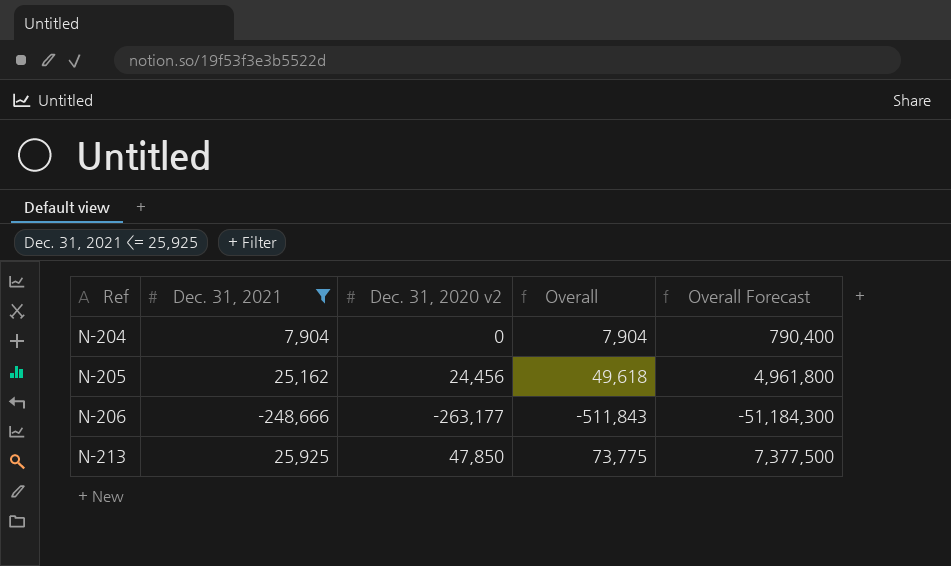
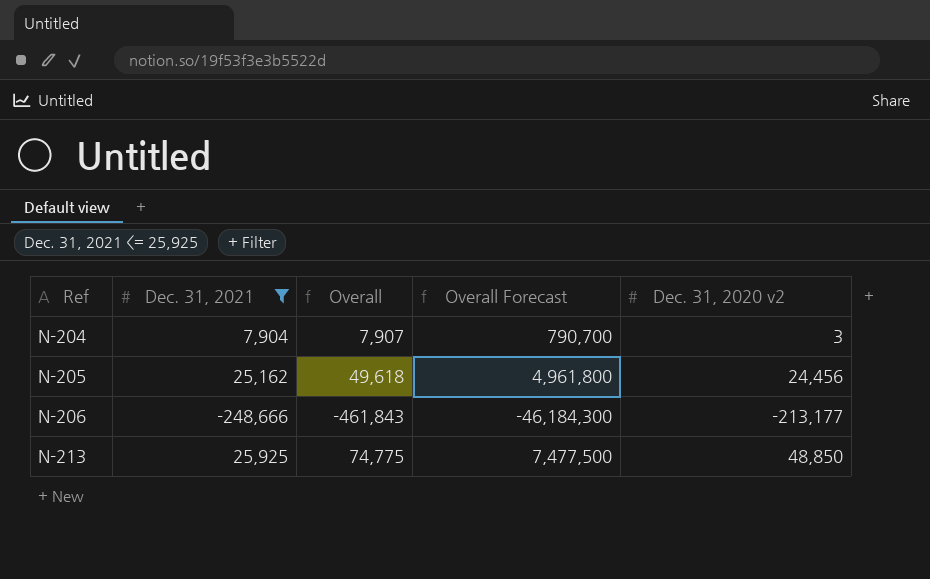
column Dec. 31, 2020 v2 | position: 3 -> 5
N-204 | Overall: 7,904 -> 7,907
N-204 | Overall Forecast: 790,400 -> 790,700
N-204 | Dec. 31, 2020 v2: 0 -> 3
N-206 | Overall: -511,843 -> -461,843
N-206 | Overall Forecast: -51,184,300 -> -46,184,300
N-206 | Dec. 31, 2020 v2: -263,177 -> -213,177
N-213 | Overall: 73,775 -> 74,775
N-213 | Overall Forecast: 7,377,500 -> 7,477,500
N-213 | Dec. 31, 2020 v2: 47,850 -> 48,850

